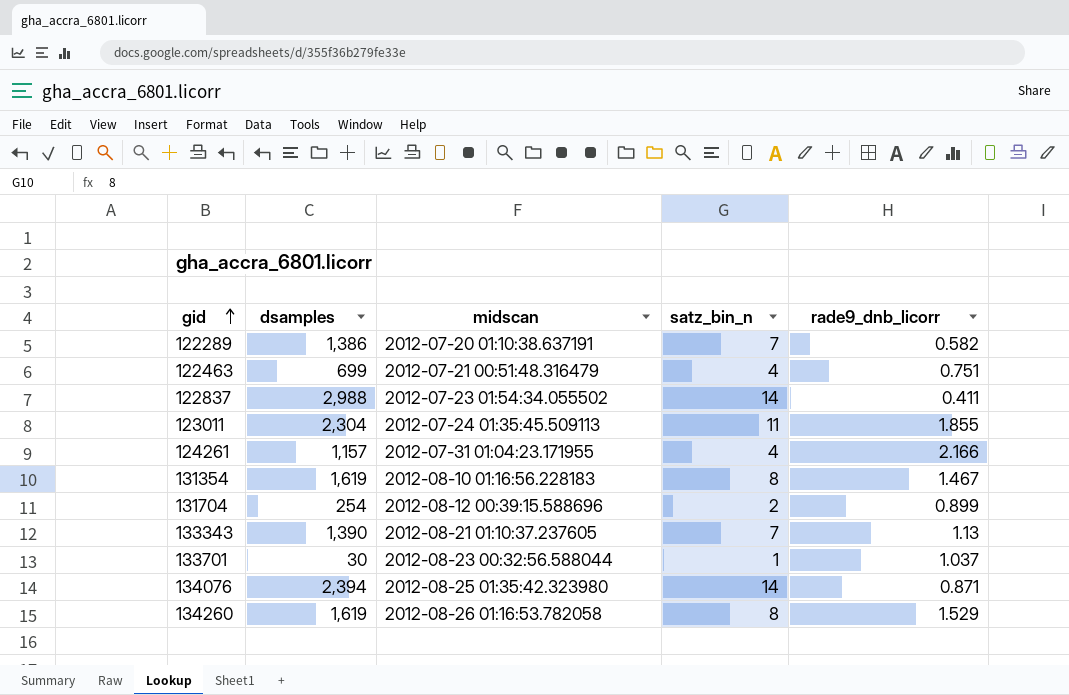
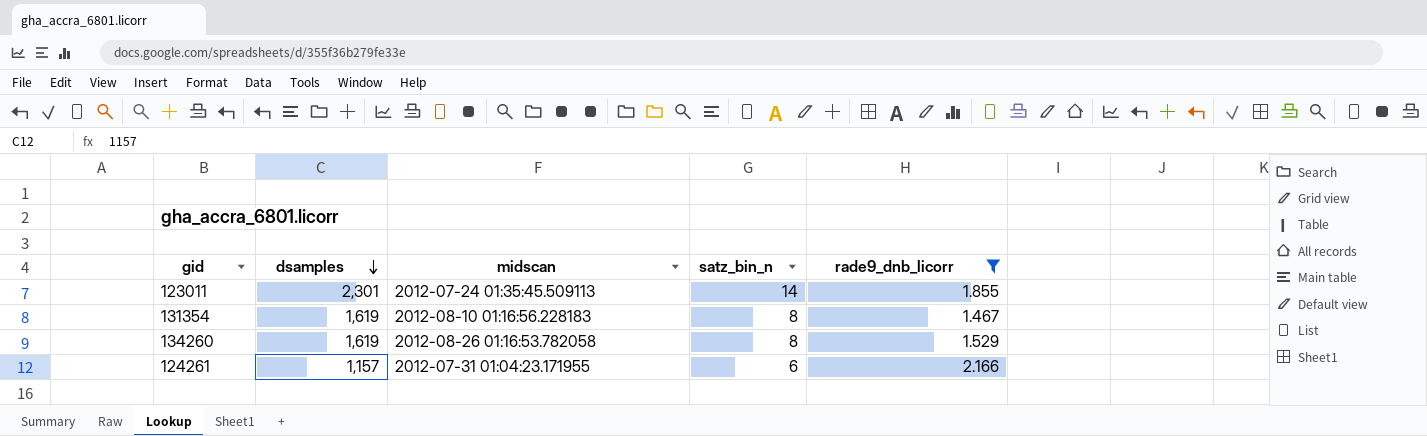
filter: none -> rade9_dnb_licorr >= 1.467
row order: gid ascending -> dsamples descending
123011 | dsamples: 2,304 -> 2,301
123011 | satz_bin_n: 11 -> 14
124261 | satz_bin_n: 4 -> 6

